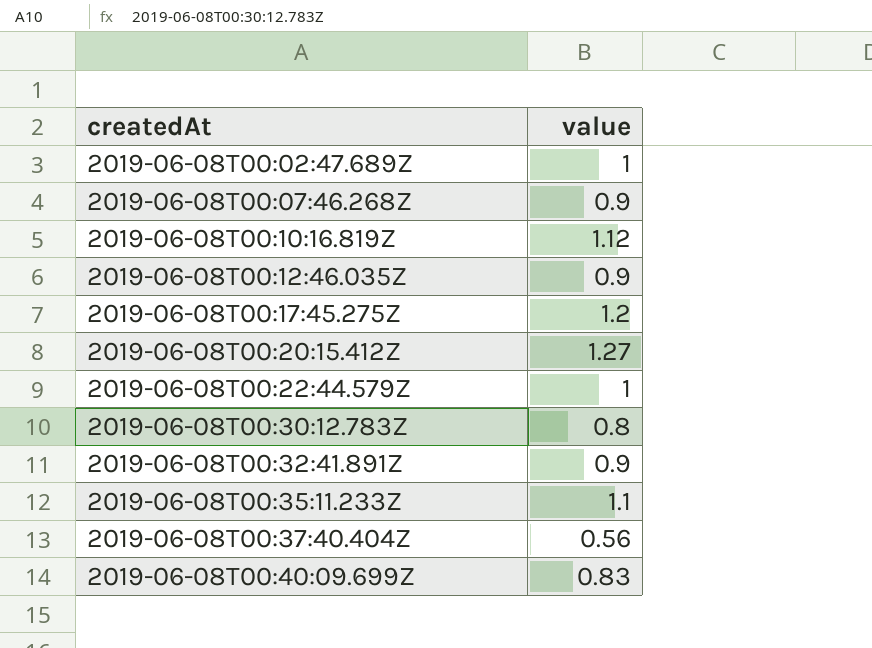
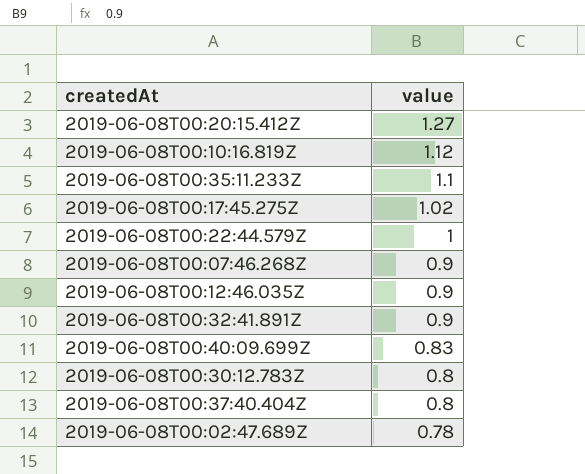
row order: createdAt ascending -> value descending
2019-06-08T00:17:45.275Z | value: 1.2 -> 1.02
2019-06-08T00:37:40.404Z | value: 0.56 -> 0.8
2019-06-08T00:02:47.689Z | value: 1 -> 0.78

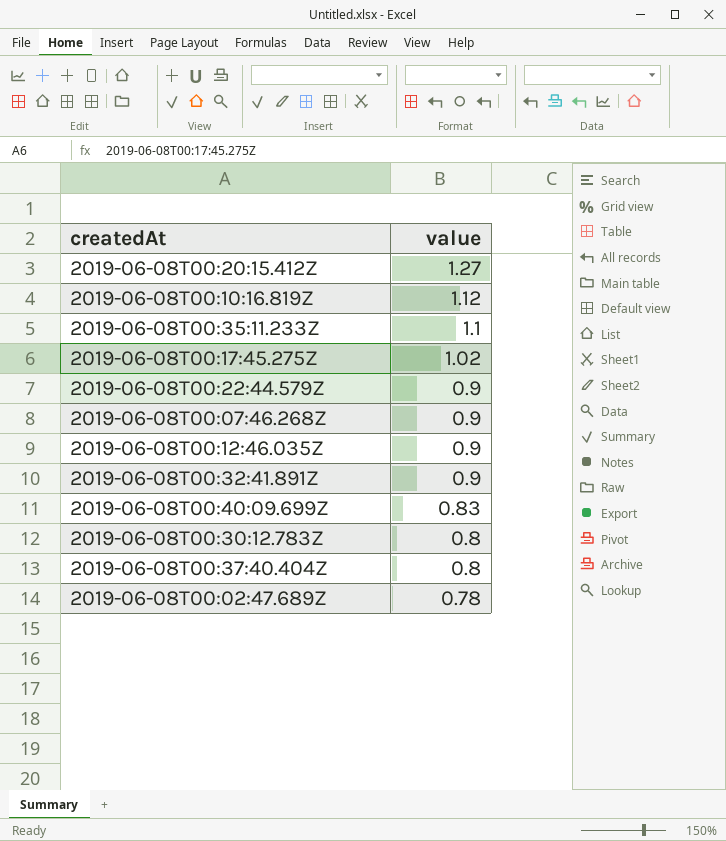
2019-06-08T00:22:44.579Z | value: 1 -> 0.9

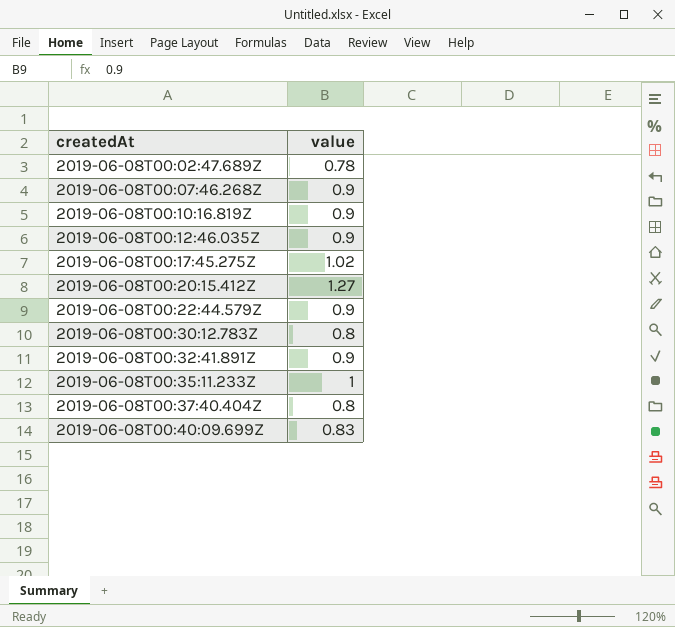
row order: value descending -> createdAt ascending
2019-06-08T00:10:16.819Z | value: 1.12 -> 0.9
2019-06-08T00:35:11.233Z | value: 1.1 -> 1

